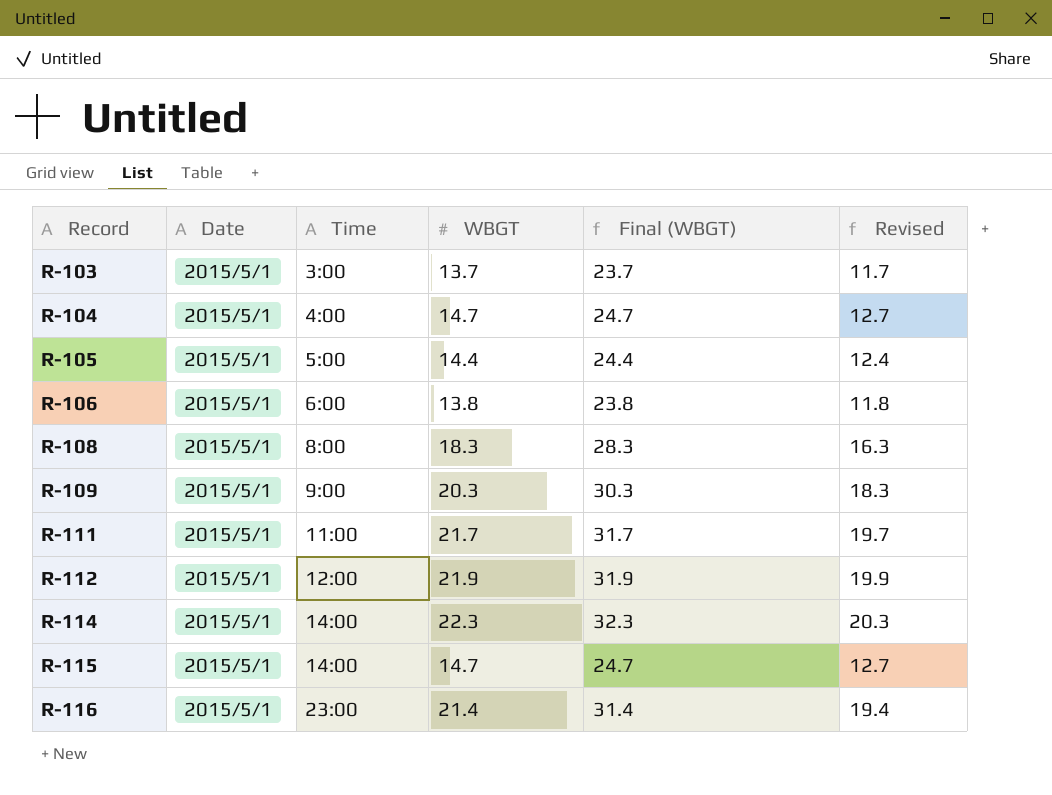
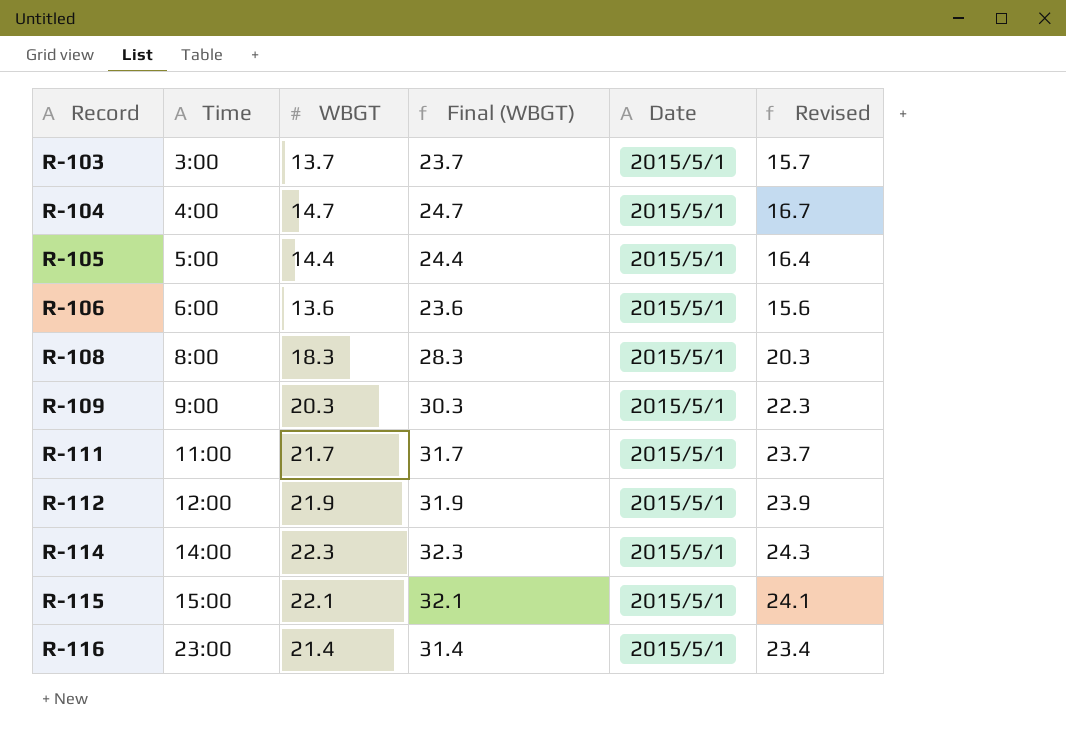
column Date | position: 2 -> 5
column Revised | formula: [WBGT] - 2 -> [WBGT] + 2
R-106 | WBGT: 13.8 -> 13.6
R-106 | Final (WBGT): 23.8 -> 23.6
R-115 | Time: 14:00 -> 15:00
R-115 | WBGT: 14.7 -> 22.1
R-115 | Final (WBGT): 24.7 -> 32.1

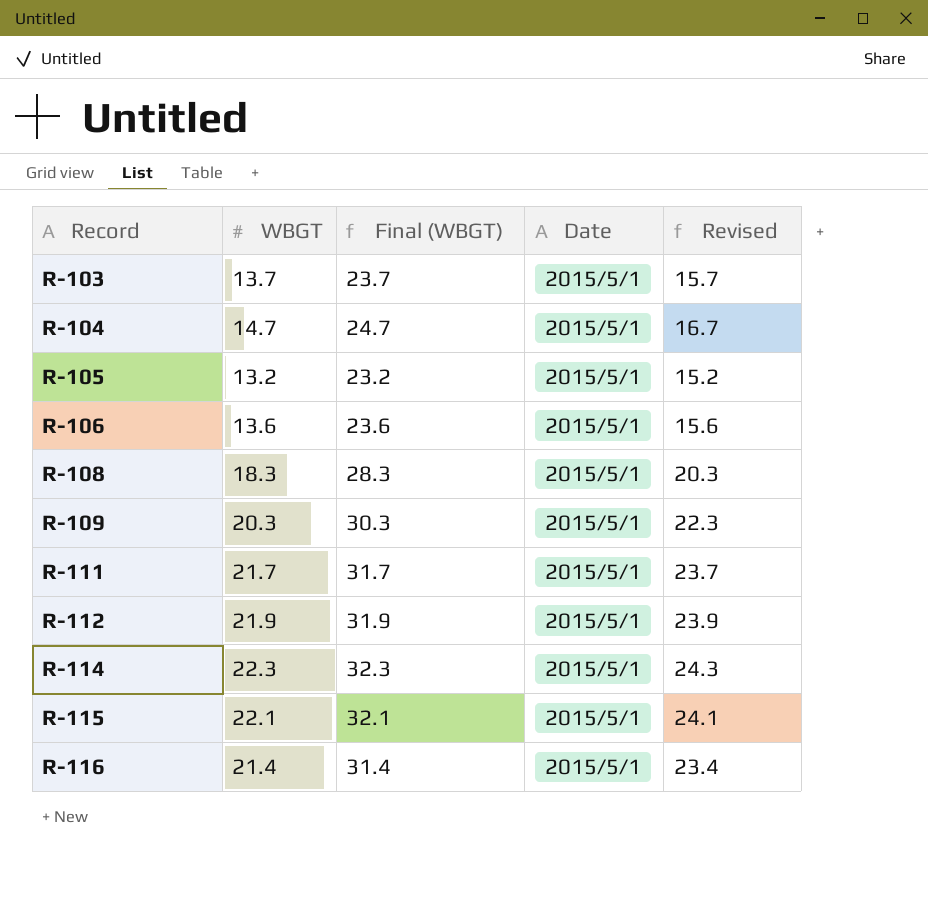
column Time | position: 2 -> none
R-105 | WBGT: 14.4 -> 13.2
R-105 | Final (WBGT): 24.4 -> 23.2
R-105 | Revised: 16.4 -> 15.2

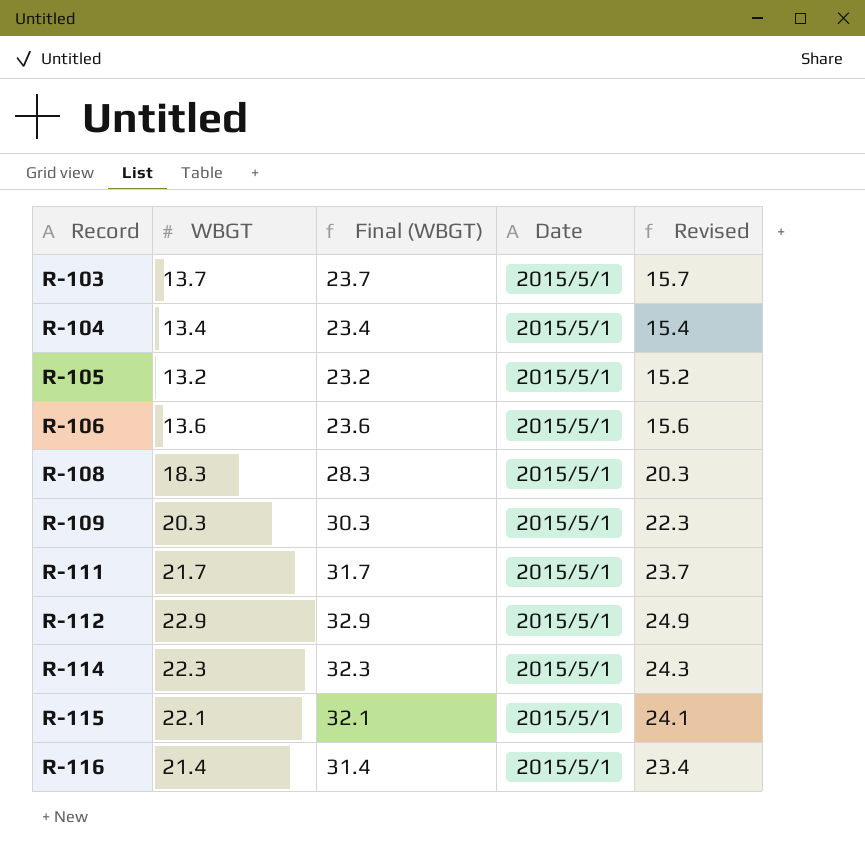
R-104 | WBGT: 14.7 -> 13.4
R-104 | Final (WBGT): 24.7 -> 23.4
R-104 | Revised: 16.7 -> 15.4
R-112 | WBGT: 21.9 -> 22.9
R-112 | Final (WBGT): 31.9 -> 32.9
R-112 | Revised: 23.9 -> 24.9

